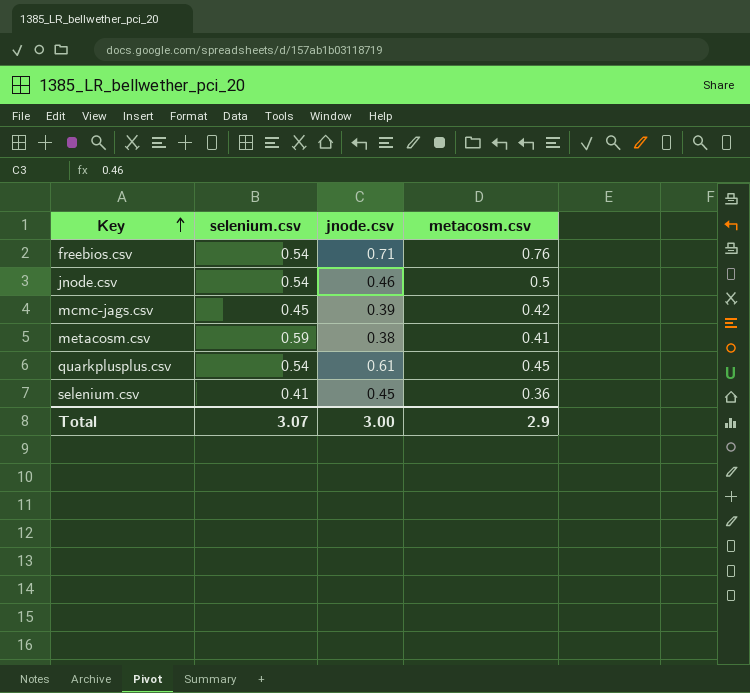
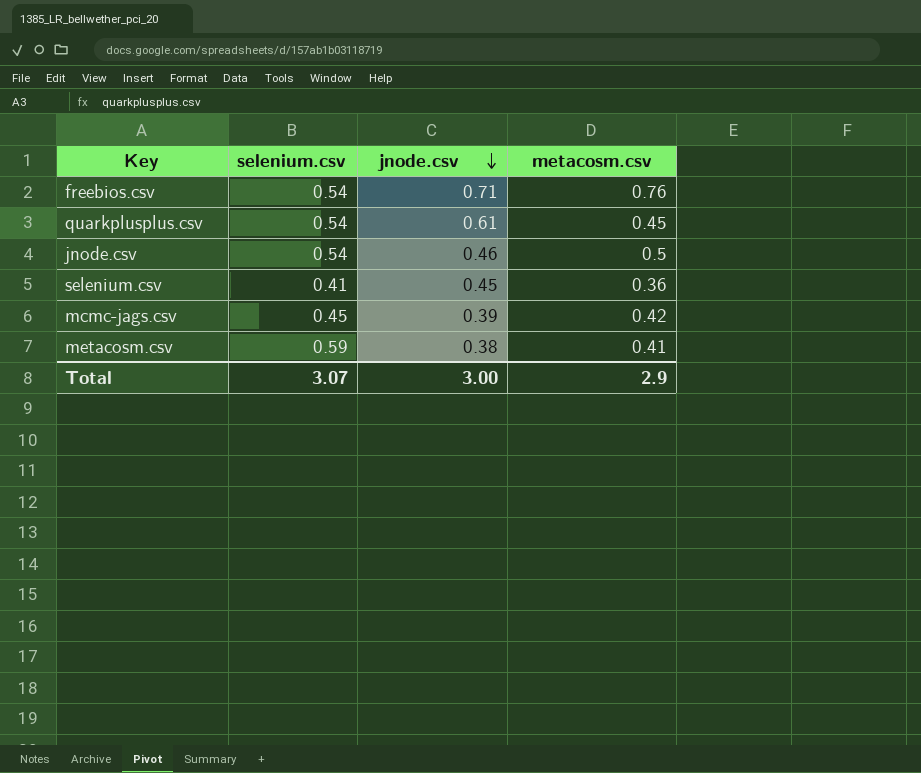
row order: Key ascending -> jnode.csv descending

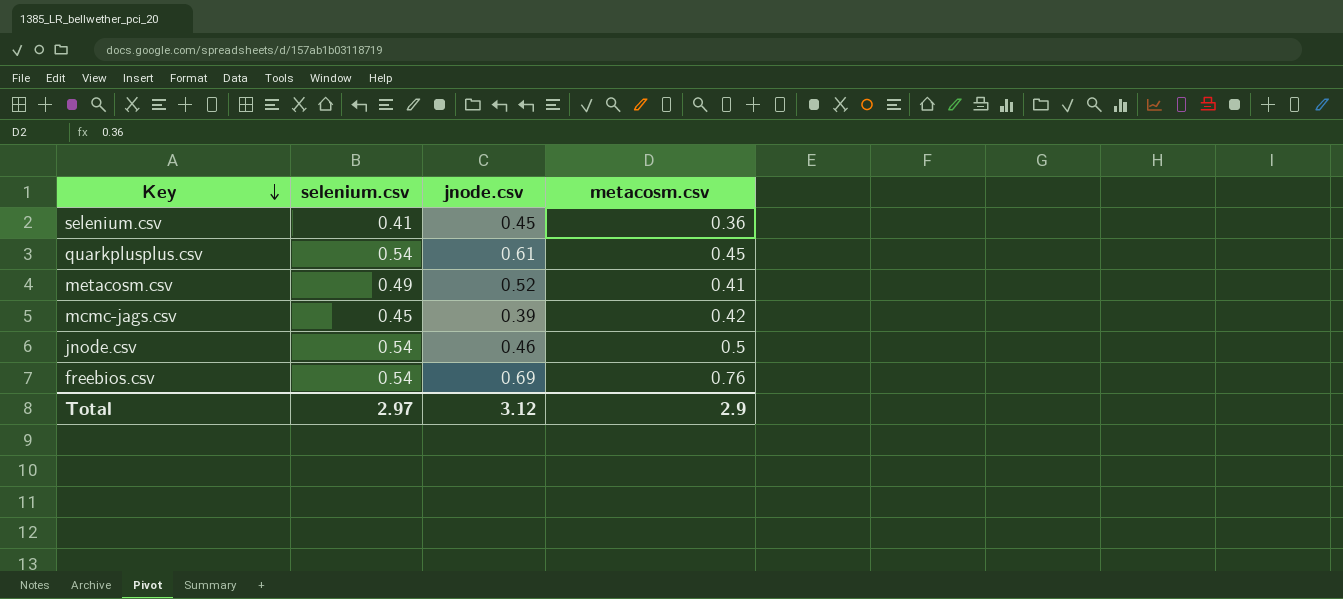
row order: jnode.csv descending -> Key descending
metacosm.csv | selenium.csv: 0.59 -> 0.49
metacosm.csv | jnode.csv: 0.38 -> 0.52
freebios.csv | jnode.csv: 0.71 -> 0.69
Total | selenium.csv: 3.07 -> 2.97
Total | jnode.csv: 3.00 -> 3.12

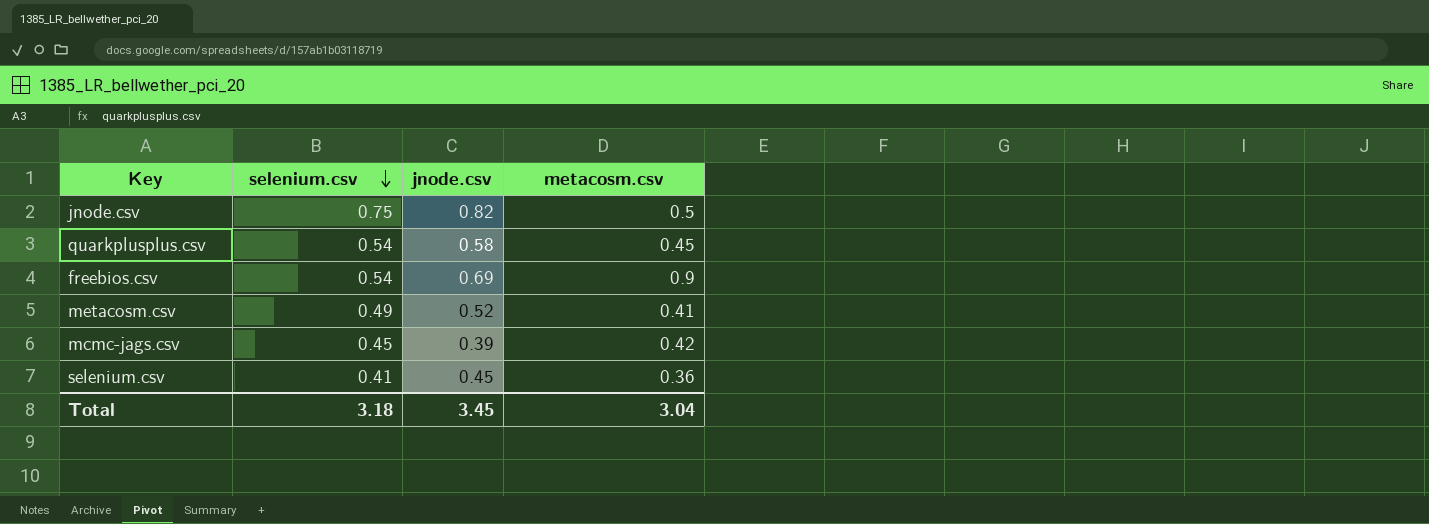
row order: Key descending -> selenium.csv descending
jnode.csv | selenium.csv: 0.54 -> 0.75
jnode.csv | jnode.csv: 0.46 -> 0.82
quarkplusplus.csv | jnode.csv: 0.61 -> 0.58
freebios.csv | metacosm.csv: 0.76 -> 0.9
Total | selenium.csv: 2.97 -> 3.18
Total | jnode.csv: 3.12 -> 3.45
Total | metacosm.csv: 2.9 -> 3.04

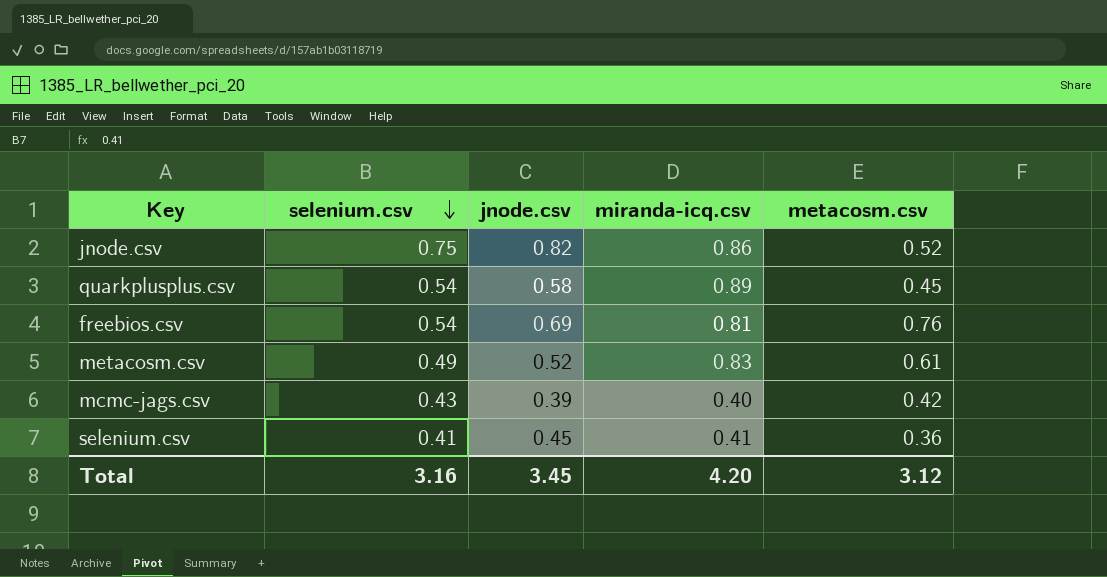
column miranda-icq.csv | position: none -> 4
jnode.csv | metacosm.csv: 0.5 -> 0.52
freebios.csv | metacosm.csv: 0.9 -> 0.76
metacosm.csv | metacosm.csv: 0.41 -> 0.61
mcmc-jags.csv | selenium.csv: 0.45 -> 0.43
Total | selenium.csv: 3.18 -> 3.16
Total | metacosm.csv: 3.04 -> 3.12

